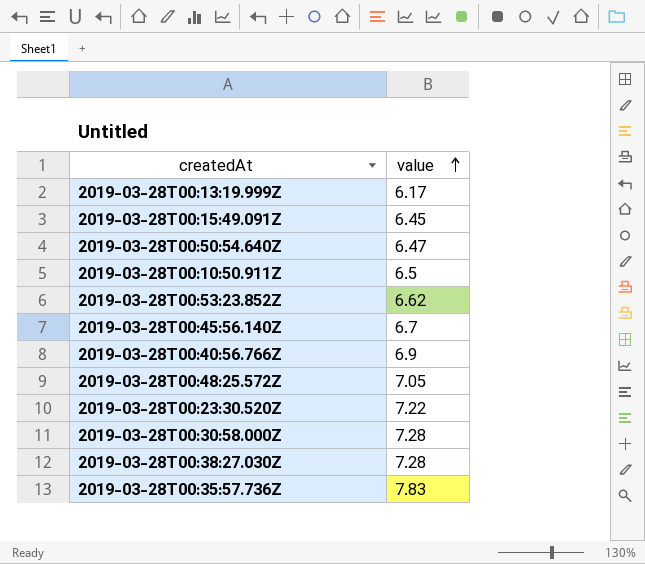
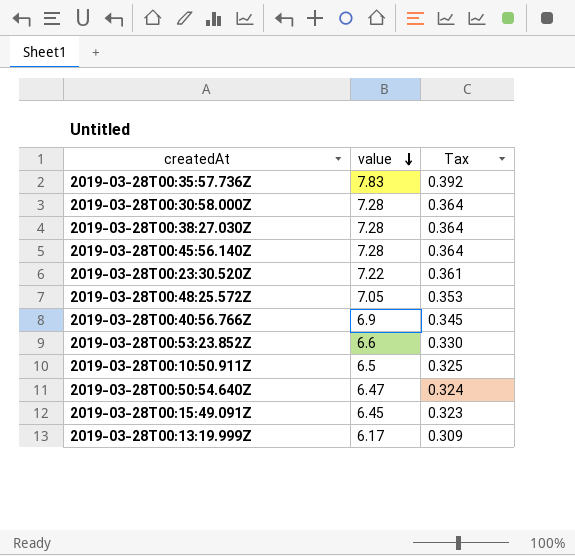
row order: value ascending -> value descending
column Tax | formula: none -> [value] * 0.05
2019-03-28T00:45:56.140Z | value: 6.7 -> 7.28
2019-03-28T00:53:23.852Z | value: 6.62 -> 6.6

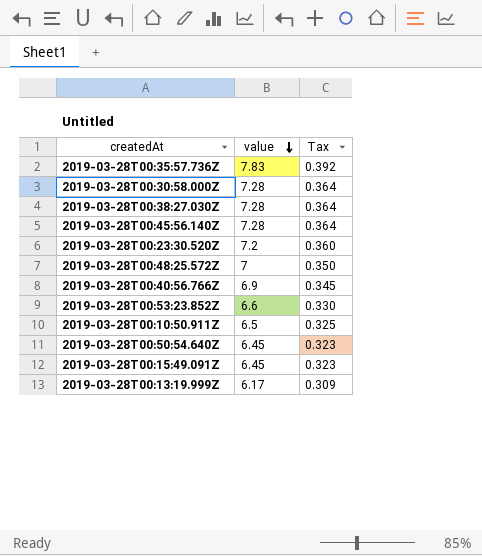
2019-03-28T00:23:30.520Z | value: 7.22 -> 7.2
2019-03-28T00:23:30.520Z | Tax: 0.361 -> 0.360
2019-03-28T00:48:25.572Z | value: 7.05 -> 7
2019-03-28T00:48:25.572Z | Tax: 0.353 -> 0.350
2019-03-28T00:50:54.640Z | value: 6.47 -> 6.45
2019-03-28T00:50:54.640Z | Tax: 0.324 -> 0.323

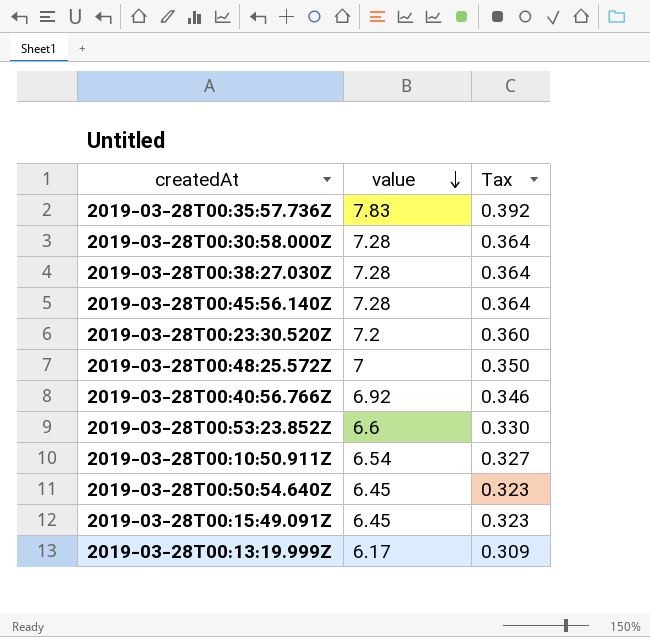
2019-03-28T00:40:56.766Z | value: 6.9 -> 6.92
2019-03-28T00:40:56.766Z | Tax: 0.345 -> 0.346
2019-03-28T00:10:50.911Z | value: 6.5 -> 6.54
2019-03-28T00:10:50.911Z | Tax: 0.325 -> 0.327

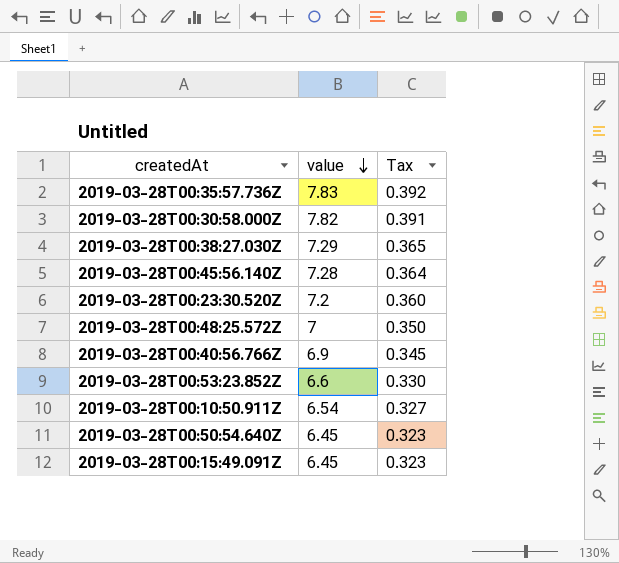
row 2019-03-28T00:13:19.999Z: 6.17 | 0.309 -> none
2019-03-28T00:30:58.000Z | value: 7.28 -> 7.82
2019-03-28T00:30:58.000Z | Tax: 0.364 -> 0.391
2019-03-28T00:38:27.030Z | value: 7.28 -> 7.29
2019-03-28T00:38:27.030Z | Tax: 0.364 -> 0.365
2019-03-28T00:40:56.766Z | value: 6.92 -> 6.9
2019-03-28T00:40:56.766Z | Tax: 0.346 -> 0.345

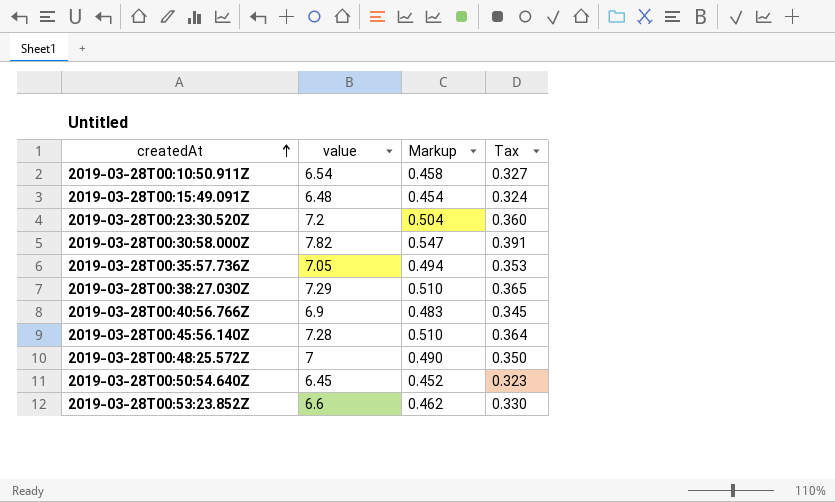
row order: value descending -> createdAt ascending
column Markup | formula: none -> [value] * 0.07
2019-03-28T00:15:49.091Z | value: 6.45 -> 6.48
2019-03-28T00:15:49.091Z | Tax: 0.323 -> 0.324
2019-03-28T00:35:57.736Z | value: 7.83 -> 7.05
2019-03-28T00:35:57.736Z | Tax: 0.392 -> 0.353

